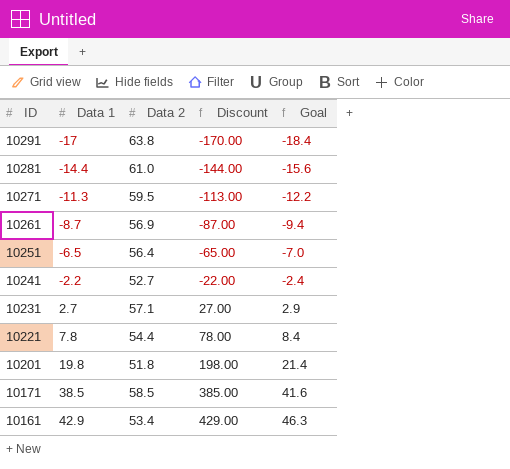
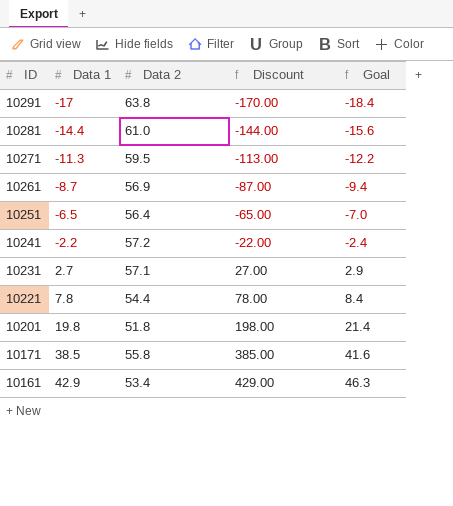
10241 | Data 2: 52.7 -> 57.2
10171 | Data 2: 58.5 -> 55.8

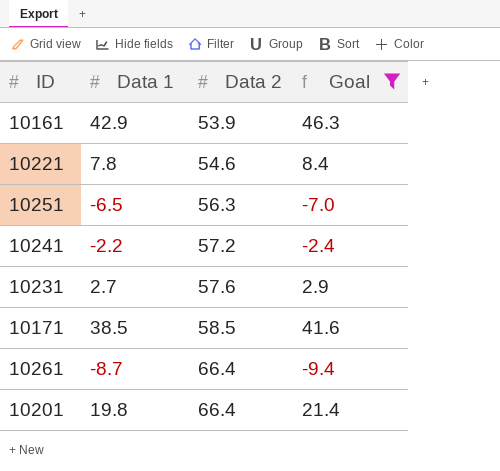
filter: none -> Goal >= -9.4
row order: ID descending -> Data 2 ascending
column Discount | formula: [Data 1] * 10 -> none
10161 | Data 2: 53.4 -> 53.9
10221 | Data 2: 54.4 -> 54.6
10251 | Data 2: 56.4 -> 56.3
10231 | Data 2: 57.1 -> 57.6
10171 | Data 2: 55.8 -> 58.5
10261 | Data 2: 56.9 -> 66.4
10201 | Data 2: 51.8 -> 66.4

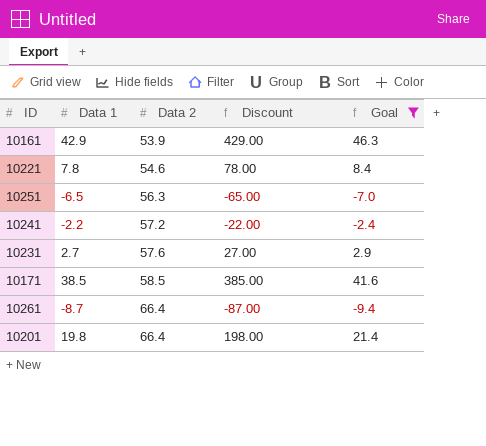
column Discount | formula: none -> [Data 1] * 10

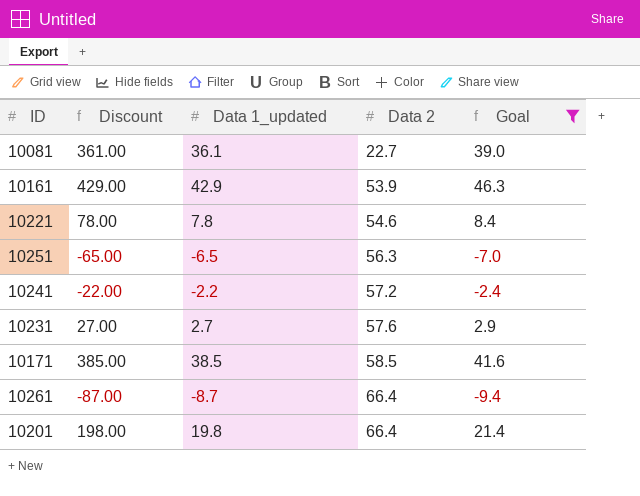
column Discount | position: 4 -> 2
column name: Data 1 -> Data 1_updated
row 10081: none -> 361.00 | 36.1 | 22.7 | 39.0

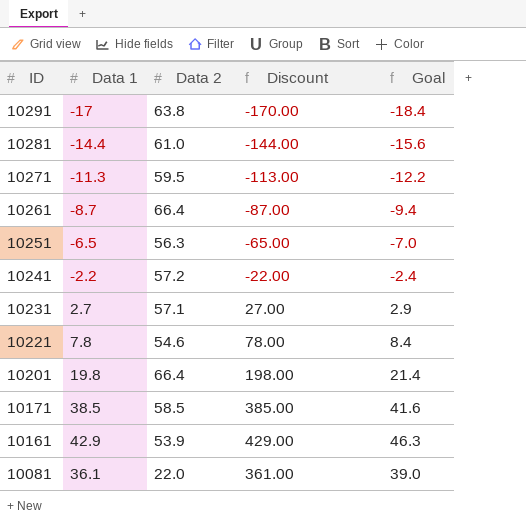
filter: Goal >= -9.4 -> none
row order: Data 2 ascending -> ID descending
column name: Data 1_updated -> Data 1
column Discount | position: 2 -> 4
10231 | Data 2: 57.6 -> 57.1
10081 | Data 2: 22.7 -> 22.0

